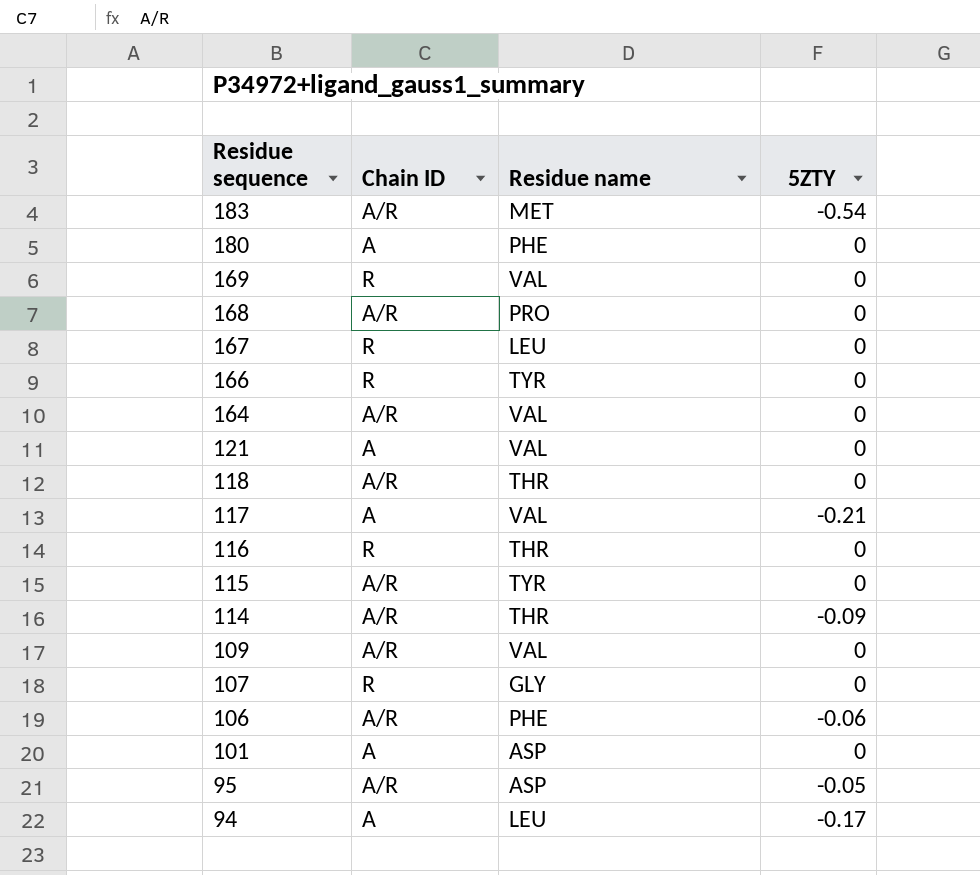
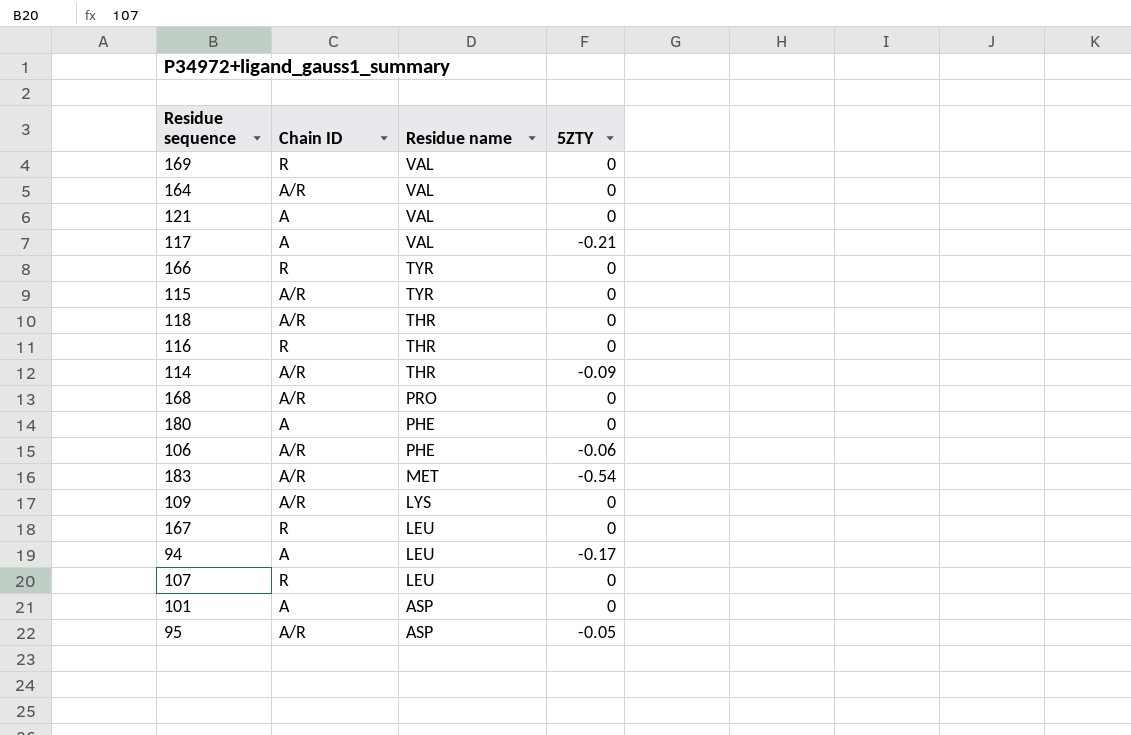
row order: Residue sequence descending -> Residue name descending
109 | Residue name: VAL -> LYS
107 | Residue name: GLY -> LEU

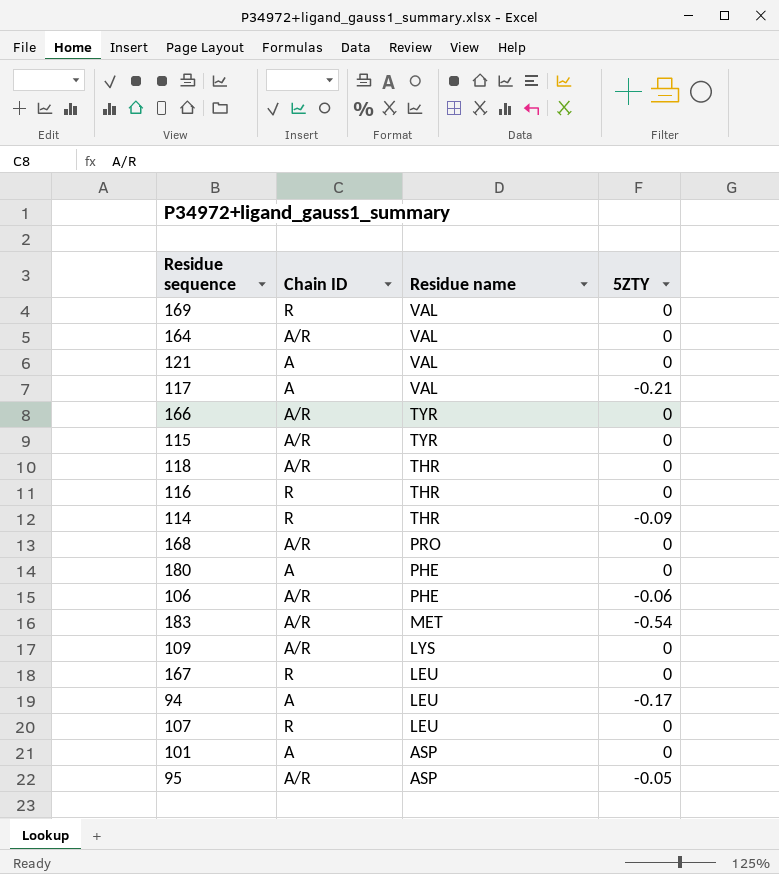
166 | Chain ID: R -> A/R
114 | Chain ID: A/R -> R

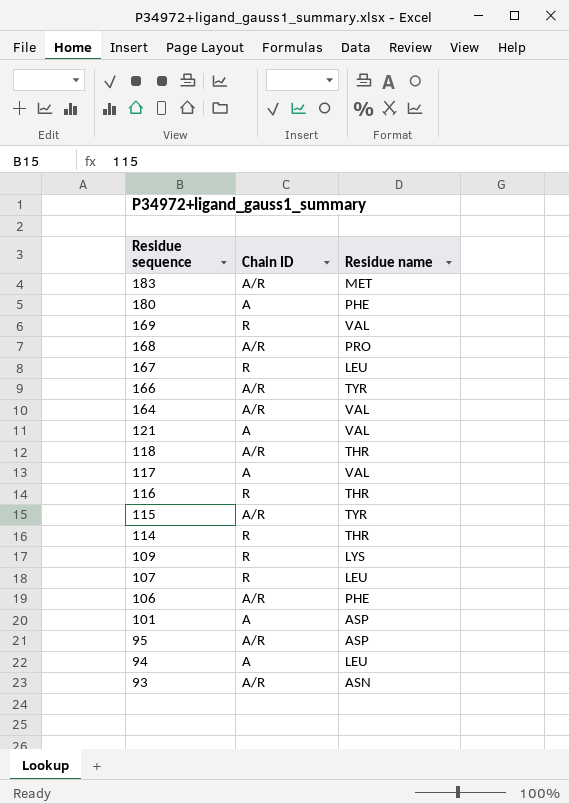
row order: Residue name descending -> Residue sequence descending
column 5ZTY | position: 4 -> none
109 | Chain ID: A/R -> R
row 93: none -> A/R | ASN

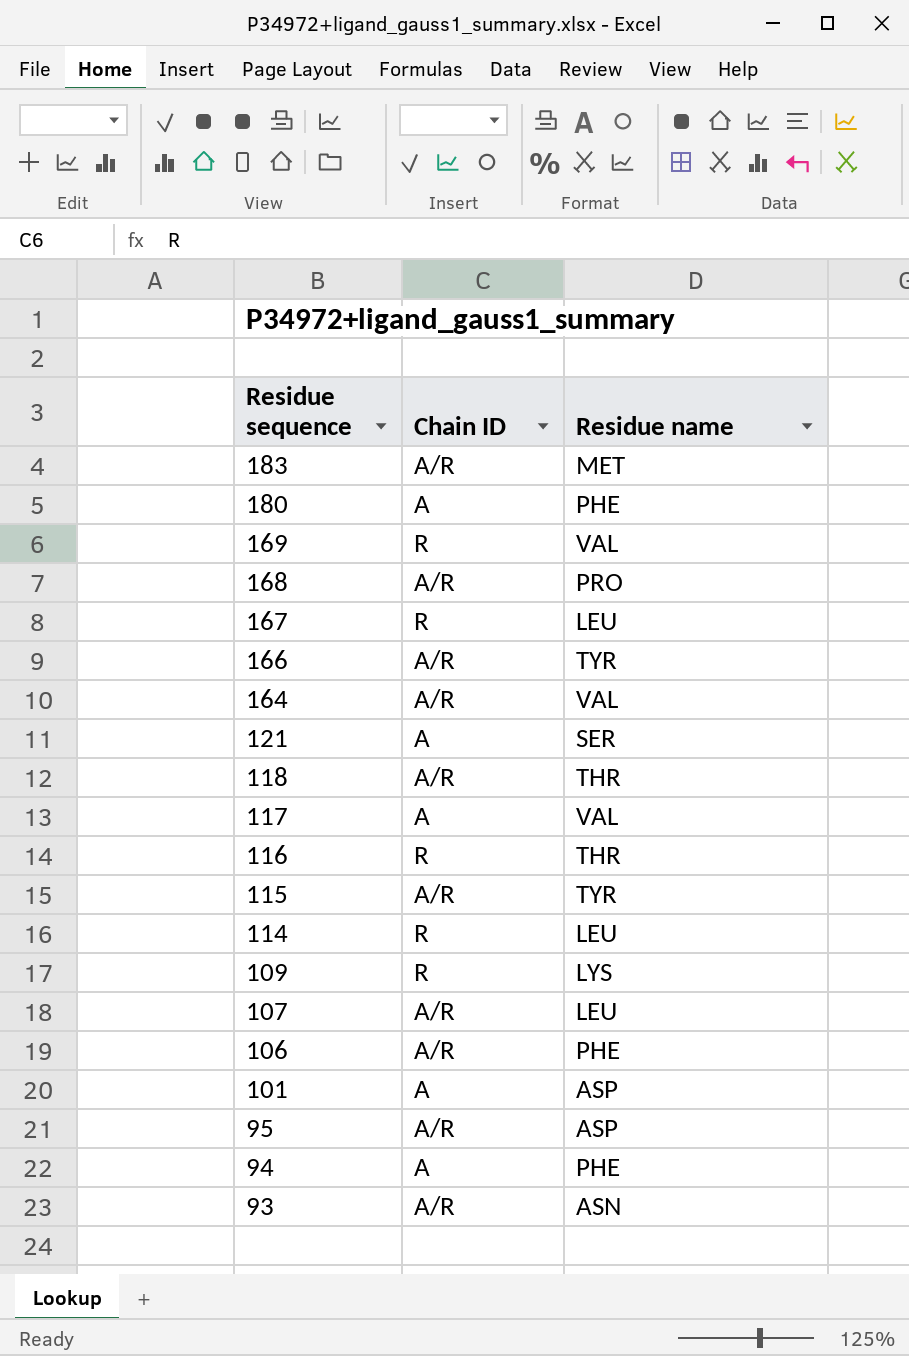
121 | Residue name: VAL -> SER
114 | Residue name: THR -> LEU
107 | Chain ID: R -> A/R
94 | Residue name: LEU -> PHE

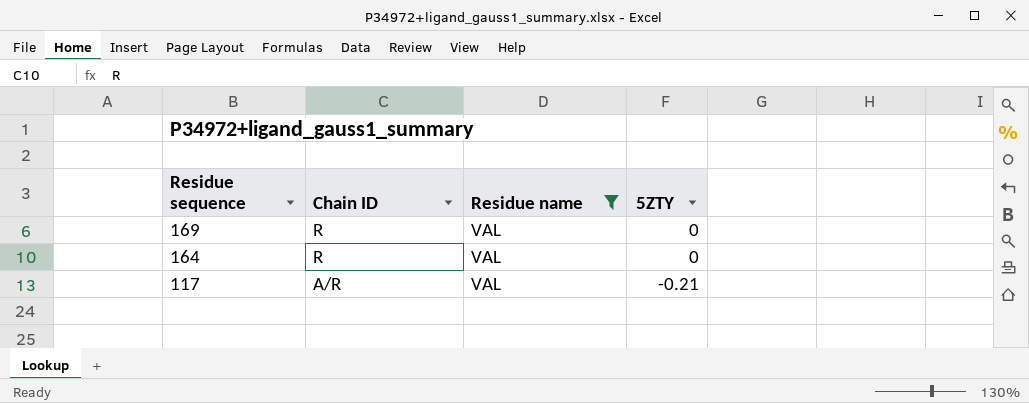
filter: none -> Residue name = VAL
column 5ZTY | position: none -> 4
164 | Chain ID: A/R -> R
117 | Chain ID: A -> A/R

